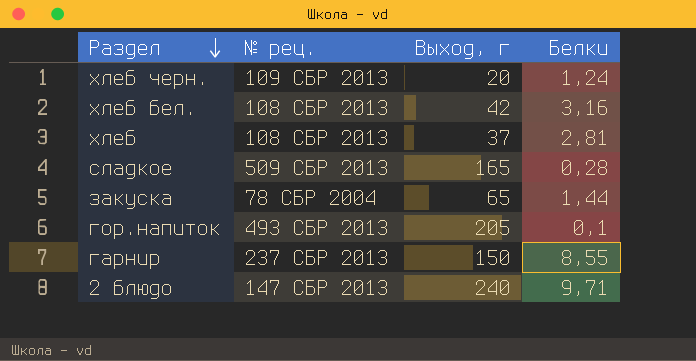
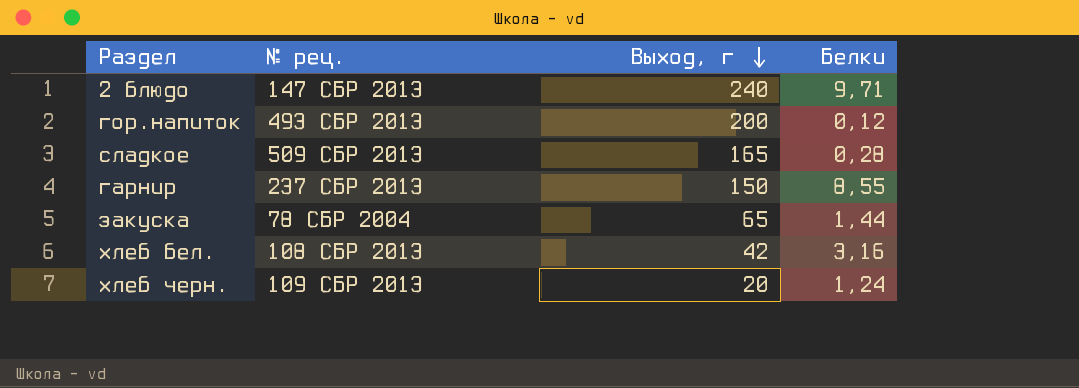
row order: Раздел descending -> Выход, г descending
row хлеб: 108 СБР 2013 | 37 | 2,81 -> none
гор.напиток | Выход, г: 205 -> 200
гор.напиток | Белки: 0,1 -> 0,12

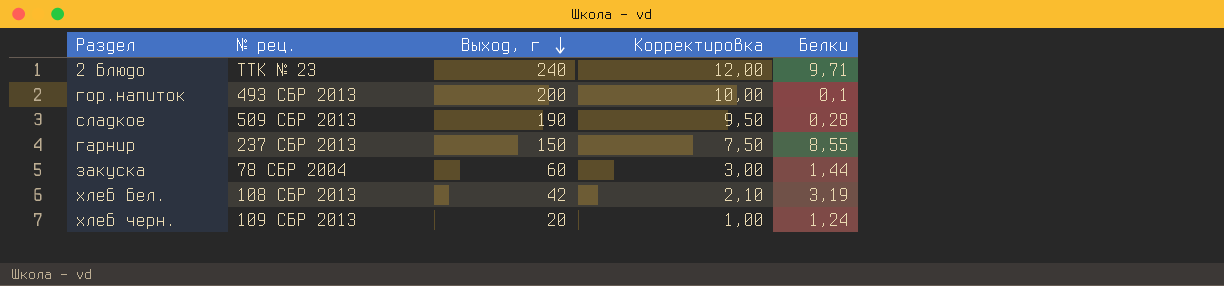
column Корректировка | formula: none -> [Выход, г] * 0,05
2 блюдо | № рец.: 147 СБР 2013 -> ТТК № 23
гор.напиток | Белки: 0,12 -> 0,1
сладкое | Выход, г: 165 -> 190
закуска | Выход, г: 65 -> 60
хлеб бел. | Белки: 3,16 -> 3,19

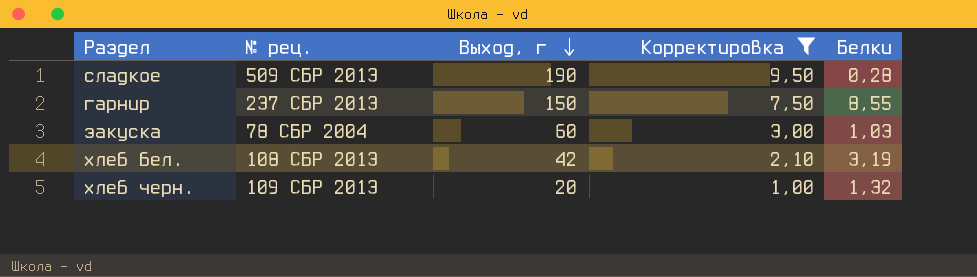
filter: none -> Корректировка <= 9,50
закуска | Белки: 1,44 -> 1,03
хлеб черн. | Белки: 1,24 -> 1,32

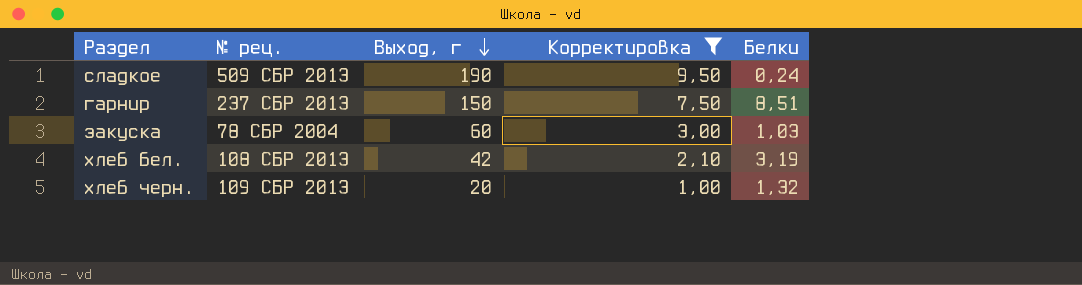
сладкое | Белки: 0,28 -> 0,24
гарнир | Белки: 8,55 -> 8,51

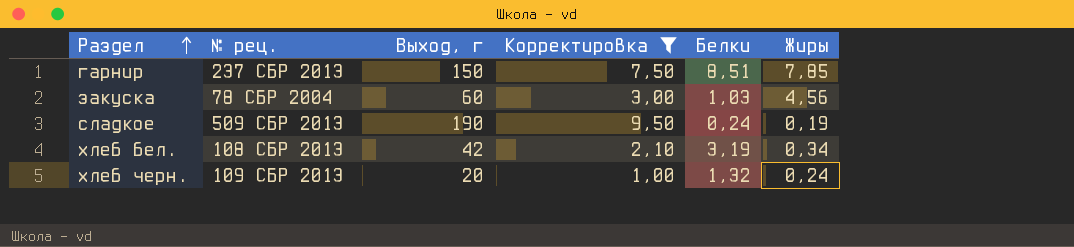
row order: Выход, г descending -> Раздел ascending
column Жиры | position: none -> 6

